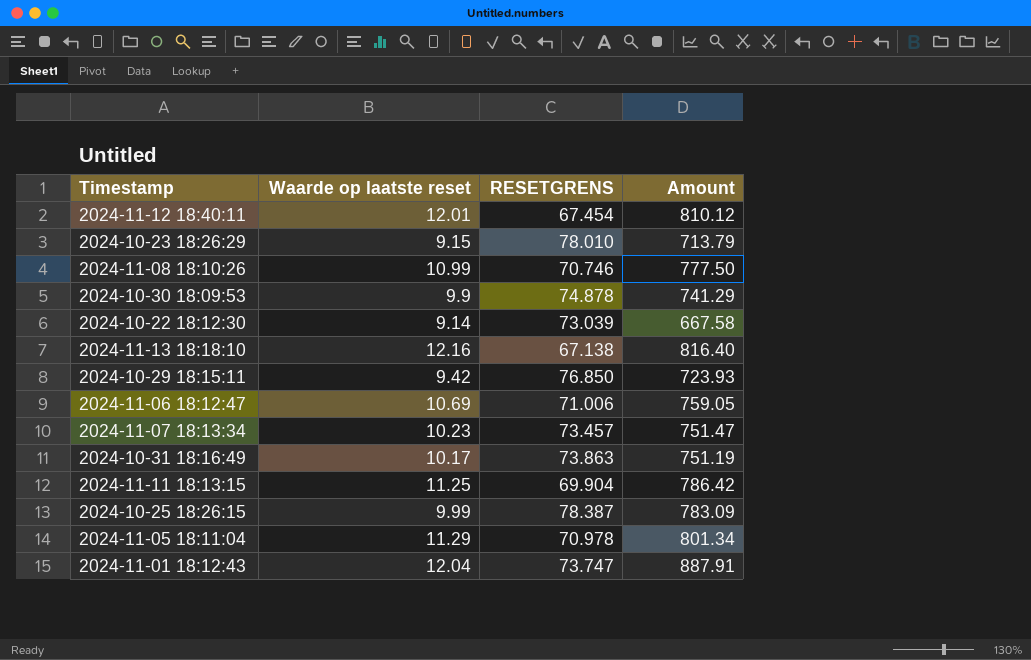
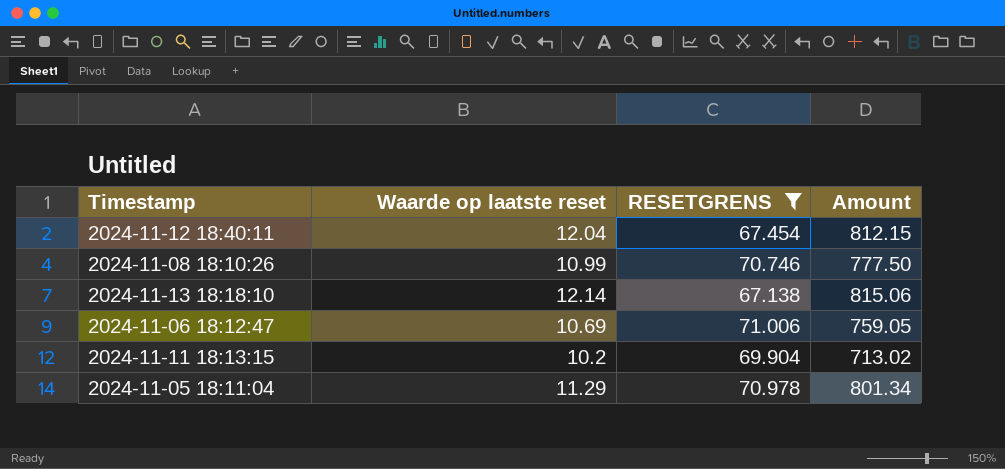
filter: none -> RESETGRENS <= 71.006
2024-11-12 18:40:11 | Waarde op laatste reset: 12.01 -> 12.04
2024-11-12 18:40:11 | Amount: 810.12 -> 812.15
2024-11-13 18:18:10 | Waarde op laatste reset: 12.16 -> 12.14
2024-11-13 18:18:10 | Amount: 816.40 -> 815.06
2024-11-11 18:13:15 | Waarde op laatste reset: 11.25 -> 10.2
2024-11-11 18:13:15 | Amount: 786.42 -> 713.02

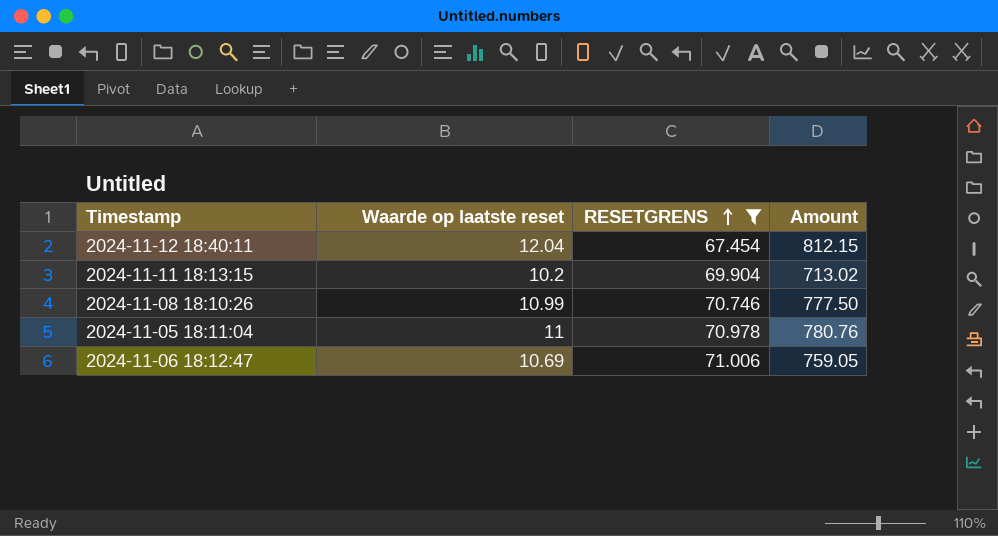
row order: none -> RESETGRENS ascending
row 2024-11-13 18:18:10: 12.14 | 67.138 | 815.06 -> none
2024-11-05 18:11:04 | Waarde op laatste reset: 11.29 -> 11
2024-11-05 18:11:04 | Amount: 801.34 -> 780.76

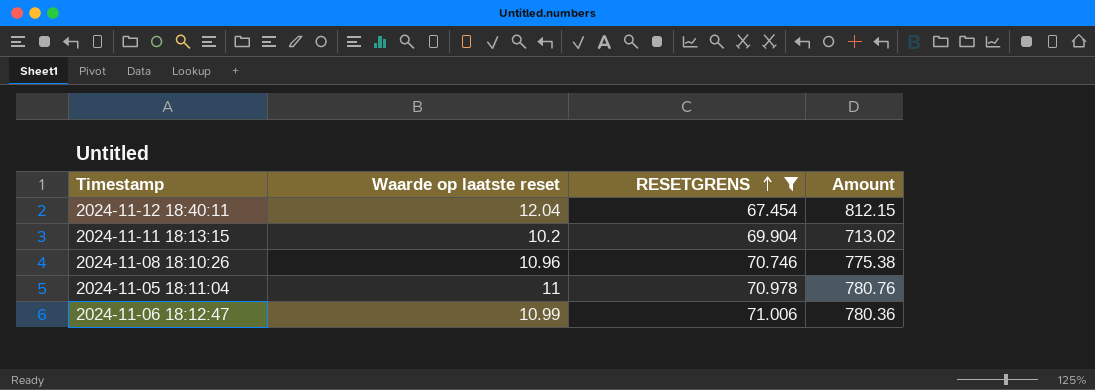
2024-11-08 18:10:26 | Waarde op laatste reset: 10.99 -> 10.96
2024-11-08 18:10:26 | Amount: 777.50 -> 775.38
2024-11-06 18:12:47 | Waarde op laatste reset: 10.69 -> 10.99
2024-11-06 18:12:47 | Amount: 759.05 -> 780.36

